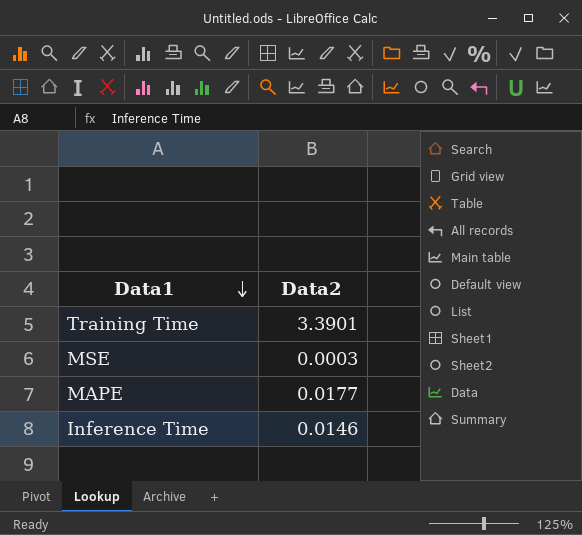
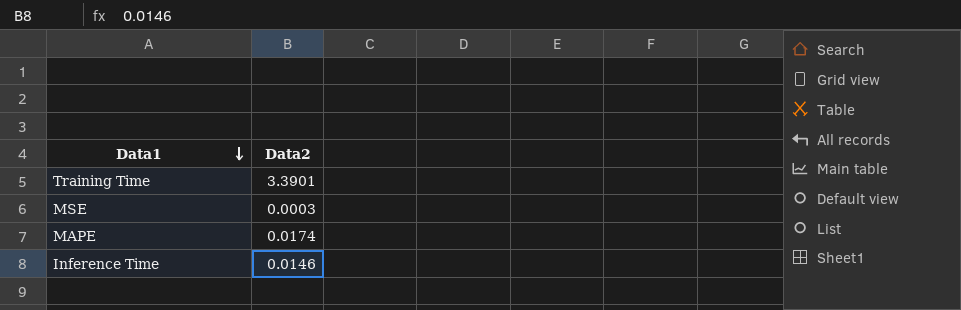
MAPE | Data2: 0.0177 -> 0.0174

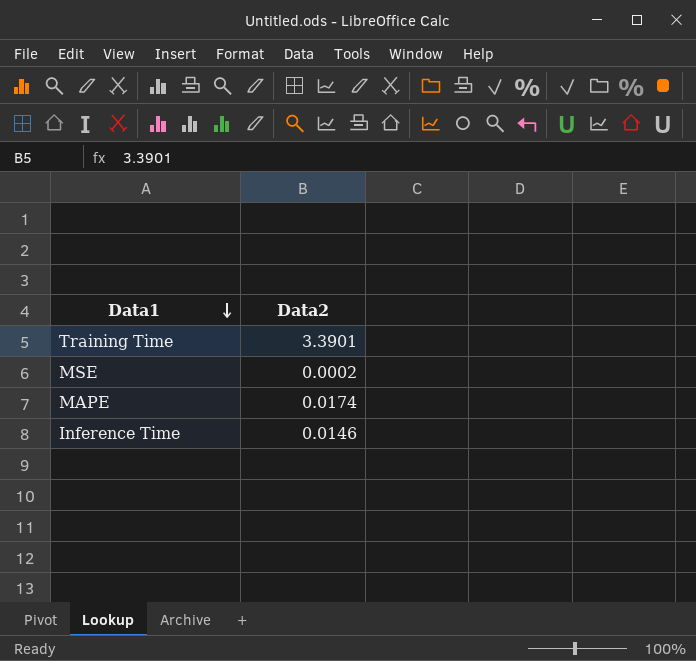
MSE | Data2: 0.0003 -> 0.0002

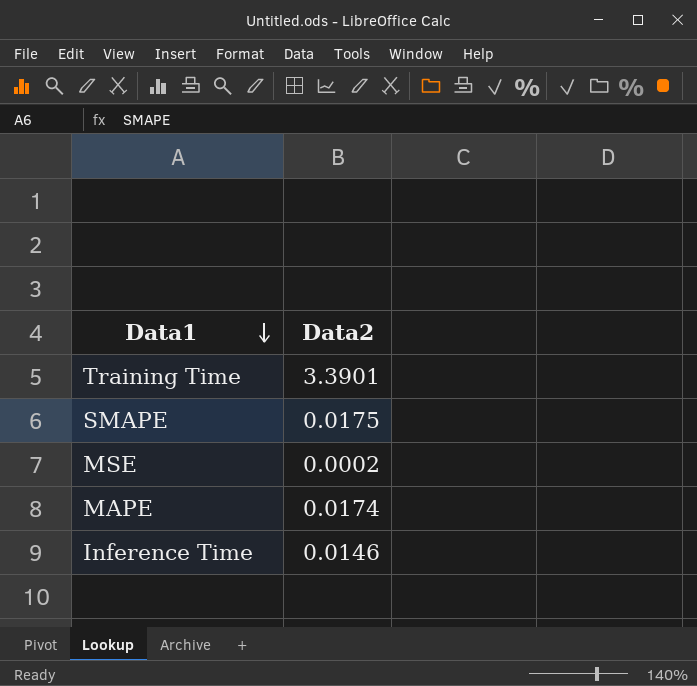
row SMAPE: none -> 0.0175

